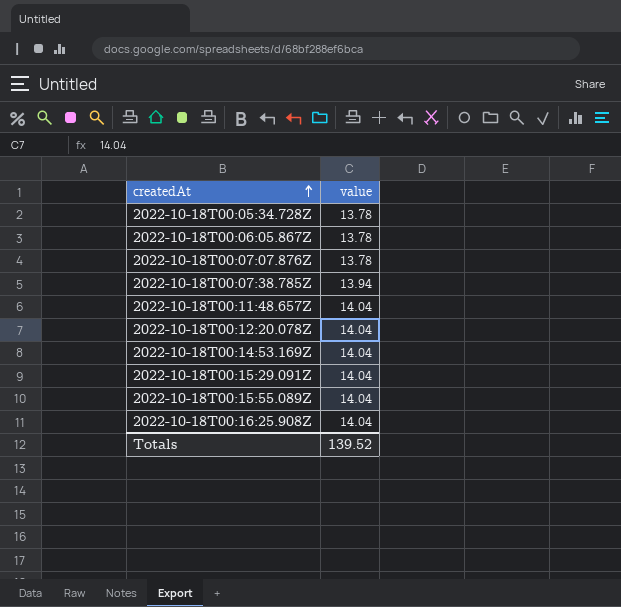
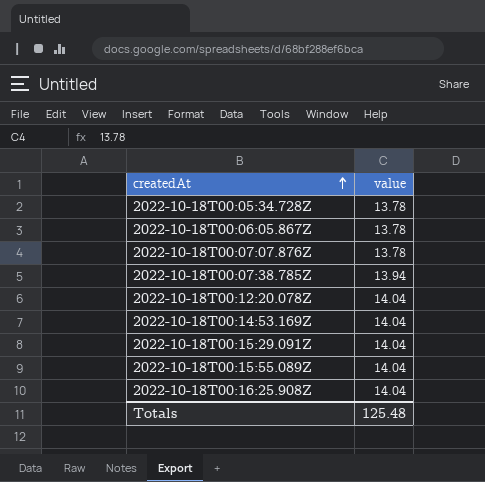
row 2022-10-18T00:11:48.657Z: 14.04 -> none
Totals | value: 139.52 -> 125.48

